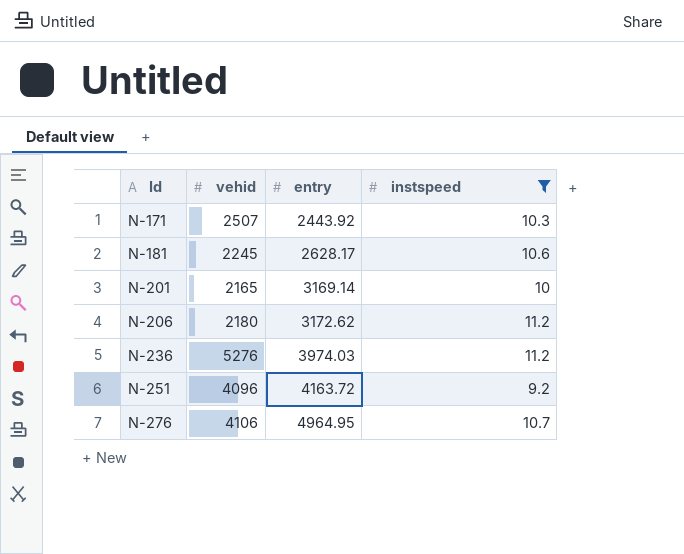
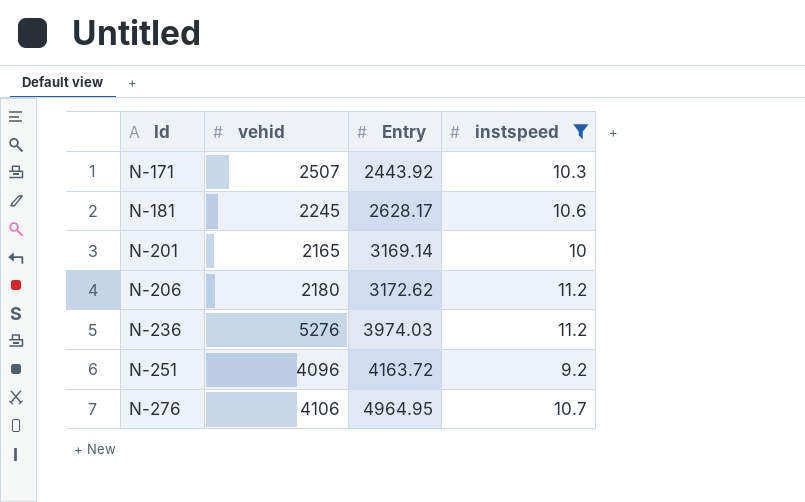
column name: entry -> Entry

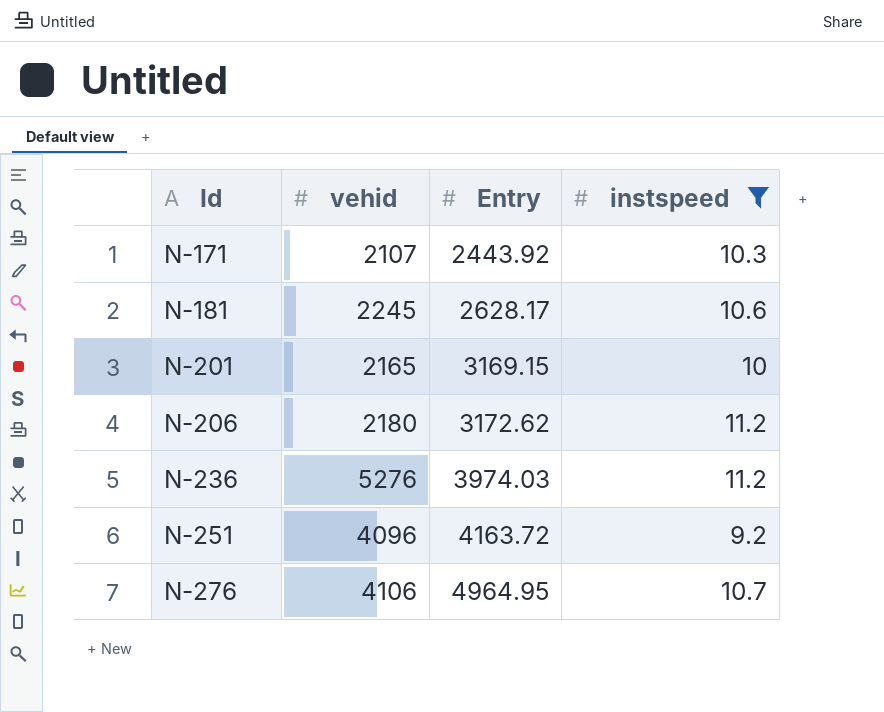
N-171 | vehid: 2507 -> 2107
N-201 | Entry: 3169.14 -> 3169.15

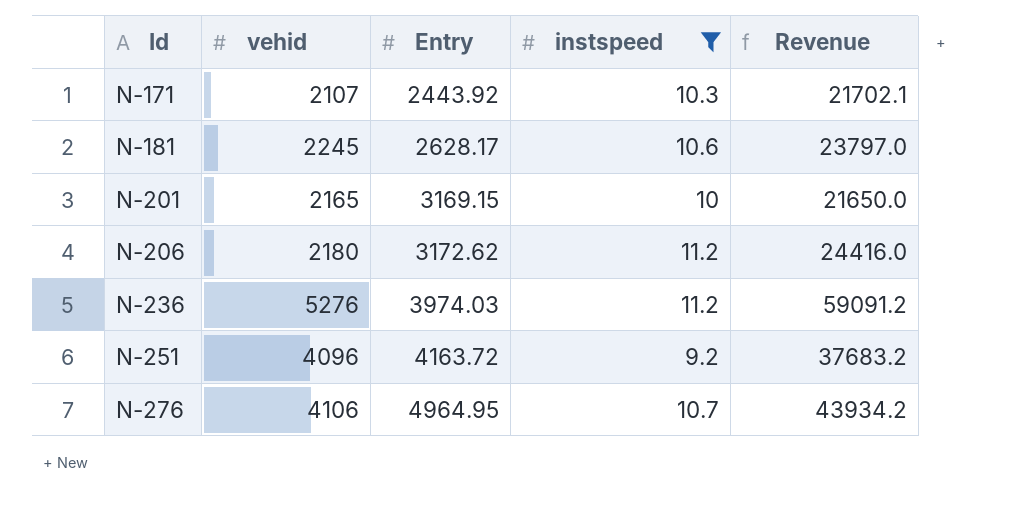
column Revenue | formula: none -> [vehid] * [instspeed]

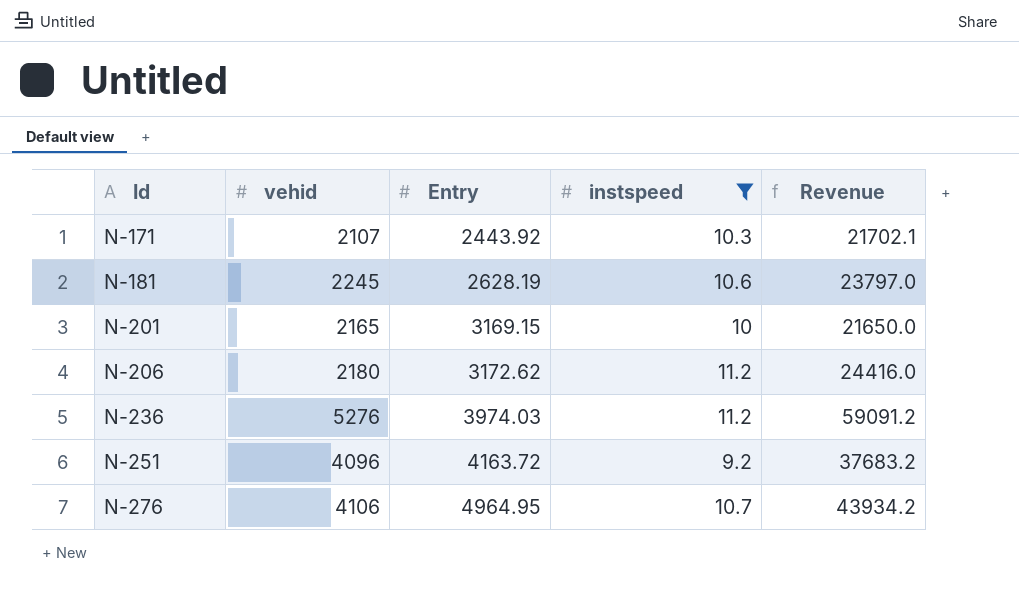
N-181 | Entry: 2628.17 -> 2628.19

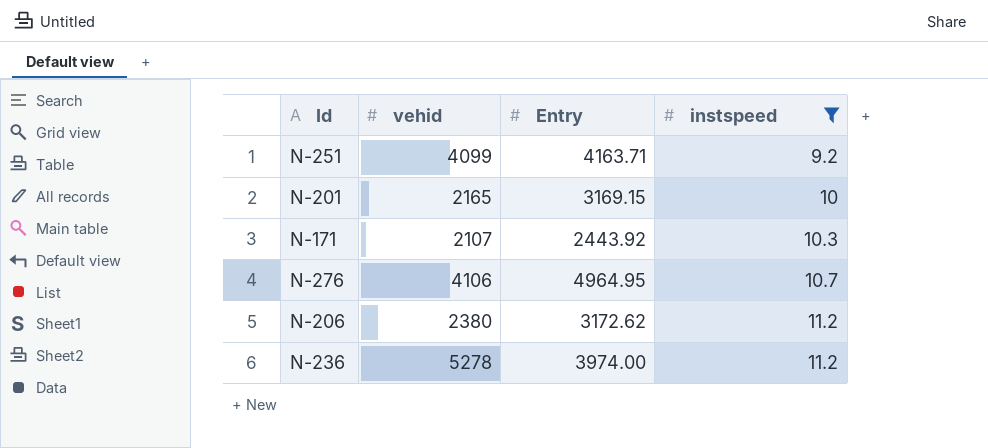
row order: Id ascending -> instspeed ascending
column Revenue | formula: [vehid] * [instspeed] -> none
row N-181: 2245 | 2628.19 | 10.6 | 23797.0 -> none
N-251 | vehid: 4096 -> 4099
N-251 | Entry: 4163.72 -> 4163.71
N-206 | vehid: 2180 -> 2380
N-236 | vehid: 5276 -> 5278
N-236 | Entry: 3974.03 -> 3974.00

